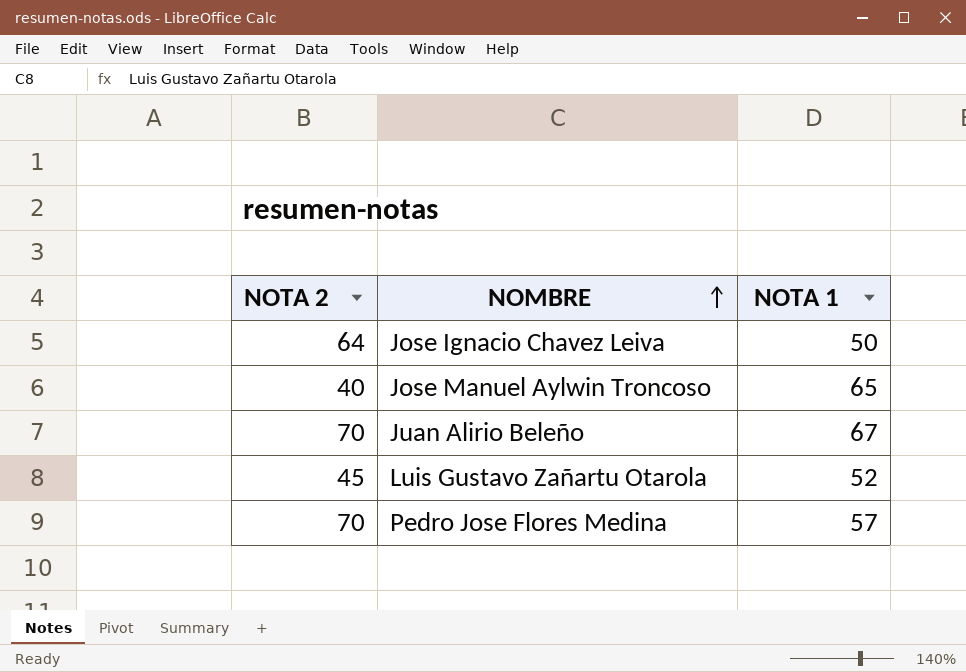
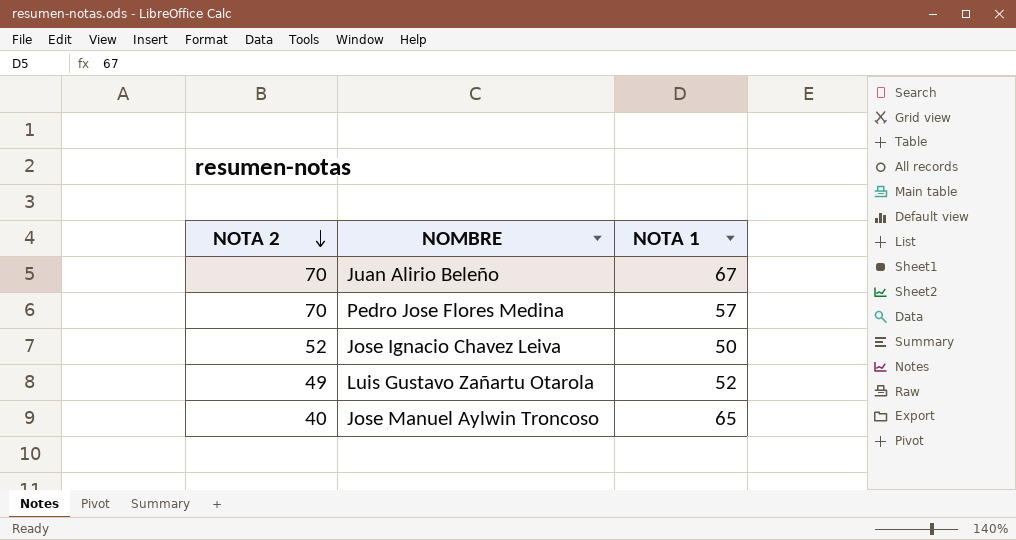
row order: NOMBRE ascending -> NOTA 2 descending
Jose Ignacio Chavez Leiva | NOTA 2: 64 -> 52
Luis Gustavo Zañartu Otarola | NOTA 2: 45 -> 49

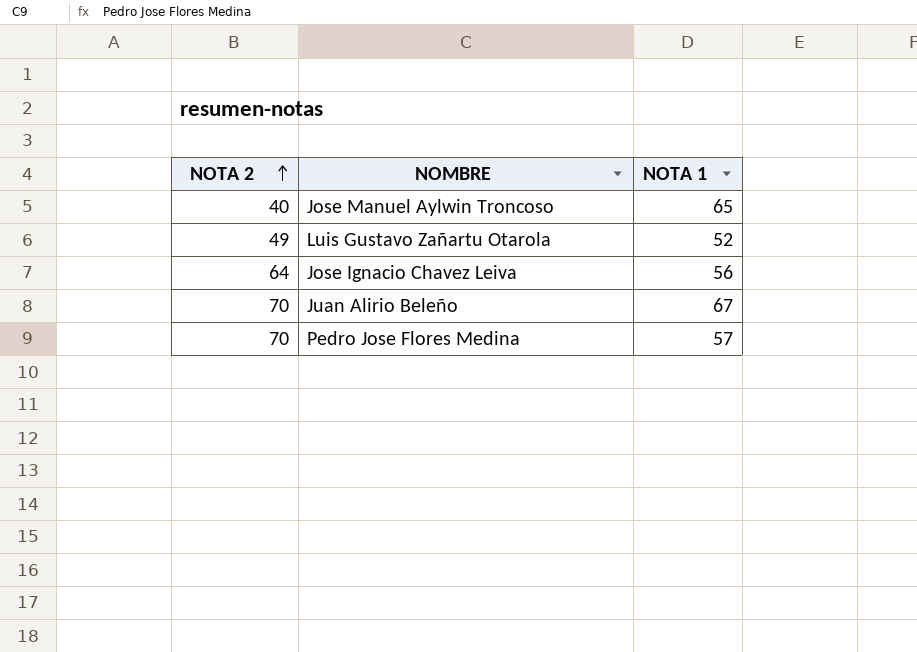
row order: NOTA 2 descending -> NOTA 2 ascending
Jose Ignacio Chavez Leiva | NOTA 2: 52 -> 64
Jose Ignacio Chavez Leiva | NOTA 1: 50 -> 56

